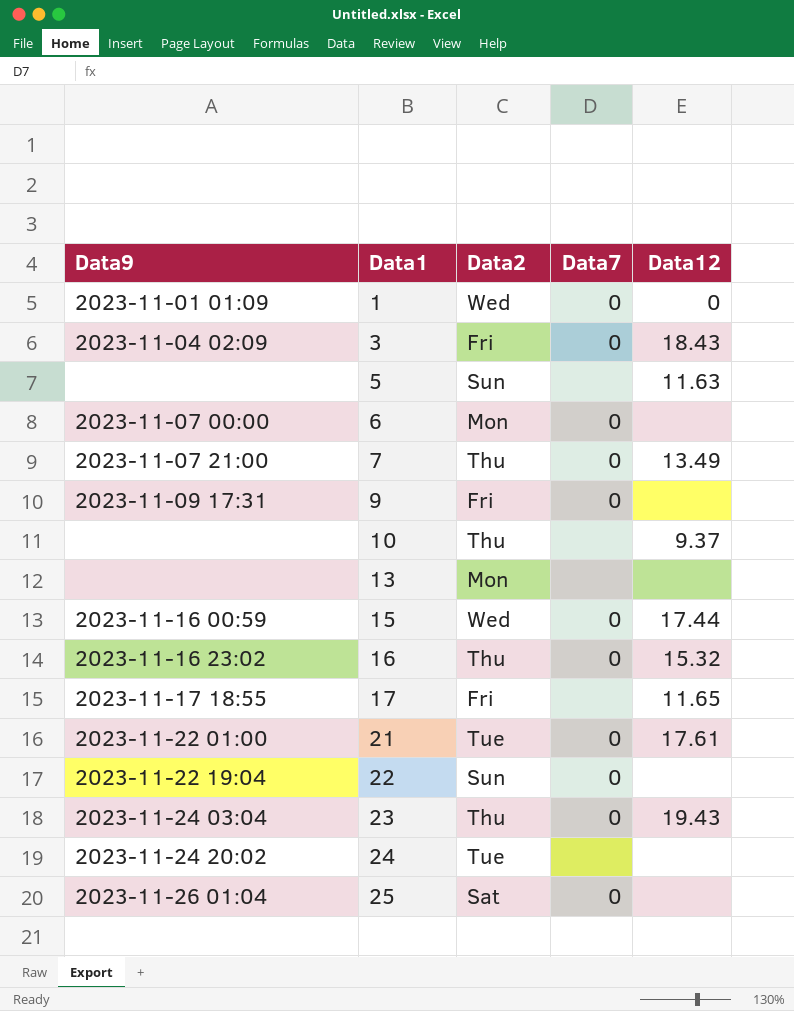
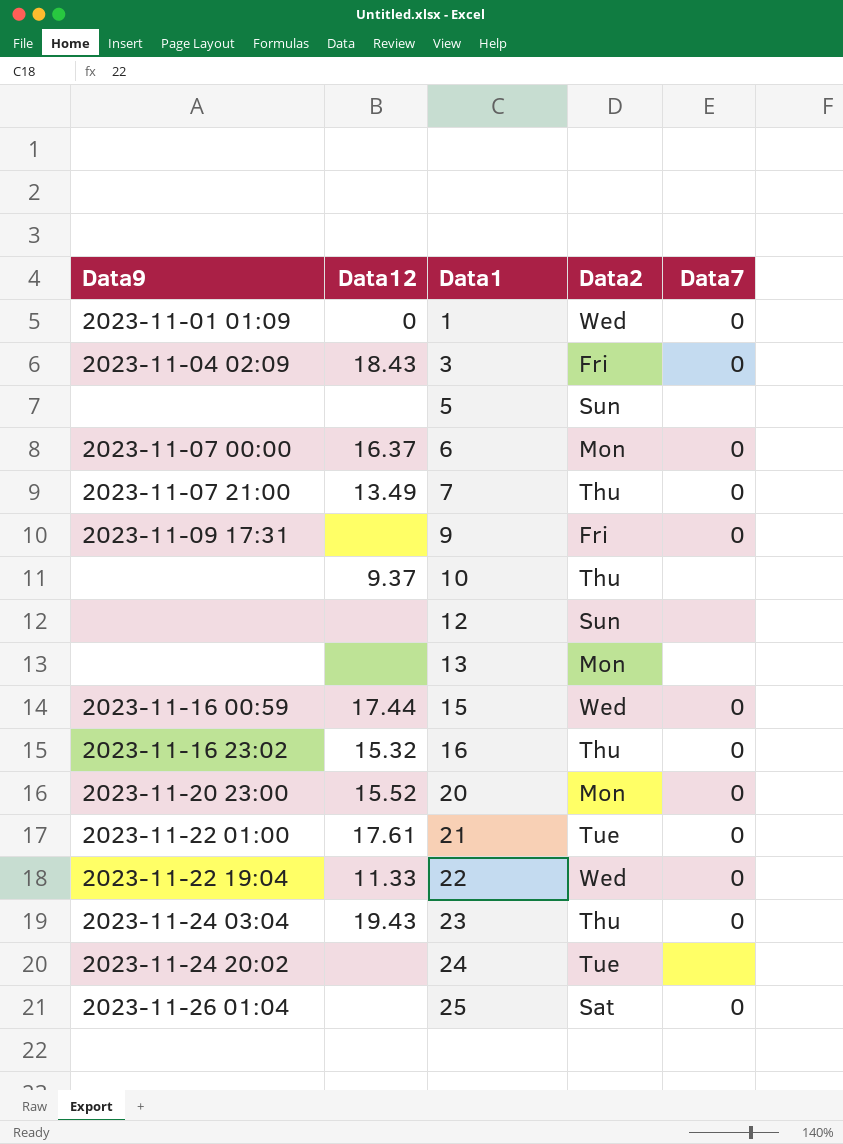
column Data12 | position: 5 -> 2
row 17: 2023-11-17 18:55 | Fri | none | 11.65 -> none
5 | Data12: 11.63 -> none
6 | Data12: none -> 16.37
row 12: none -> none | none | Sun | none
row 20: none -> 2023-11-20 23:00 | 15.52 | Mon | 0
22 | Data12: none -> 11.33
22 | Data2: Sun -> Wed

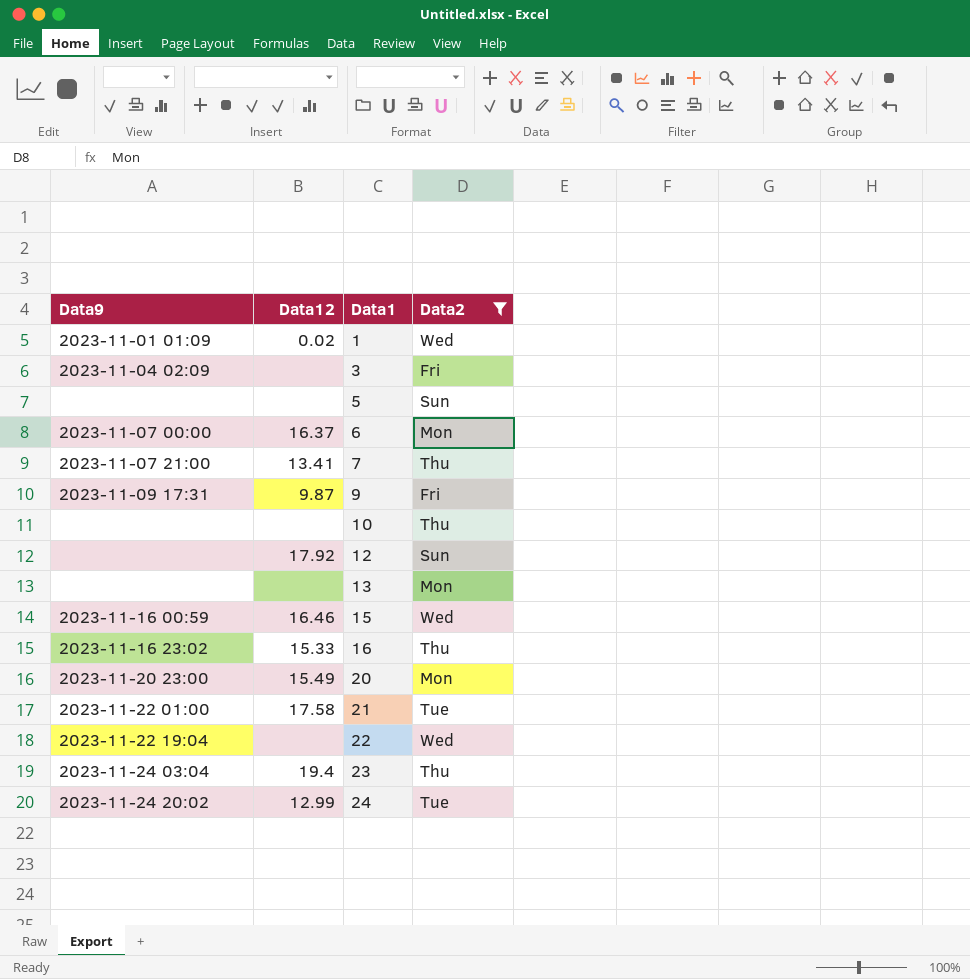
filter: none -> Data2 != Sat
column Data7 | position: 5 -> none
1 | Data12: 0 -> 0.02
3 | Data12: 18.43 -> none
7 | Data12: 13.49 -> 13.41
9 | Data12: none -> 9.87
10 | Data12: 9.37 -> none
12 | Data12: none -> 17.92
15 | Data12: 17.44 -> 16.46
16 | Data12: 15.32 -> 15.33
20 | Data12: 15.52 -> 15.49
21 | Data12: 17.61 -> 17.58
22 | Data12: 11.33 -> none
23 | Data12: 19.43 -> 19.4
24 | Data12: none -> 12.99

